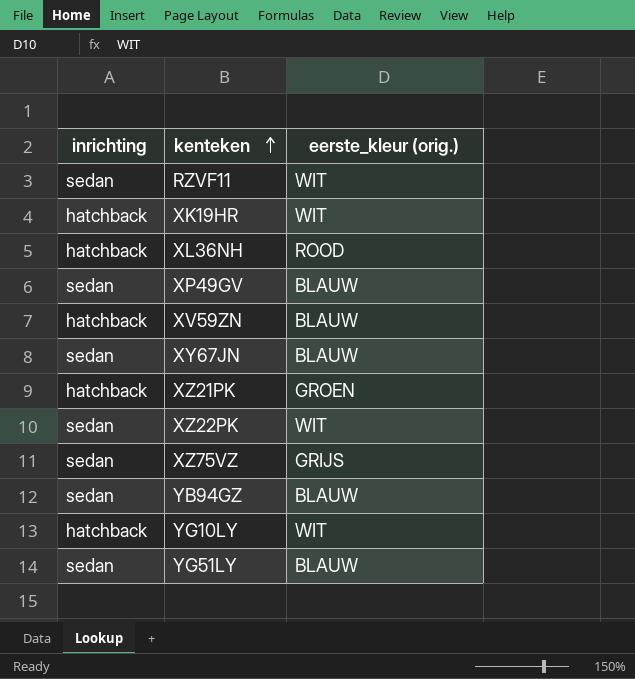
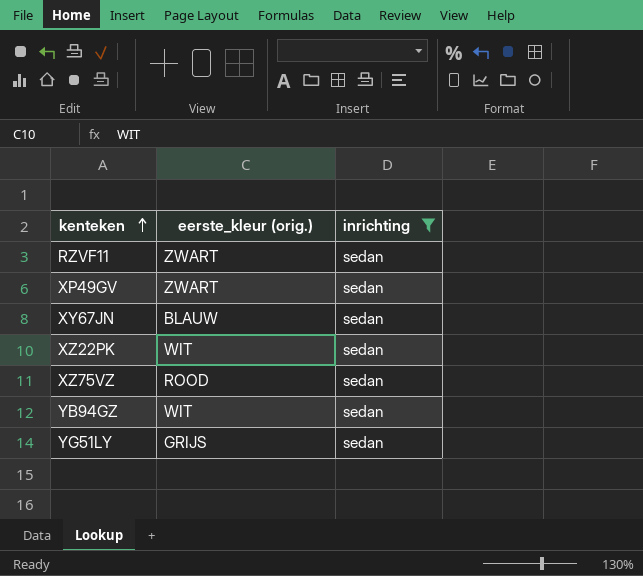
filter: none -> inrichting = sedan
column inrichting | position: 1 -> 3
RZVF11 | eerste_kleur (orig.): WIT -> ZWART
XP49GV | eerste_kleur (orig.): BLAUW -> ZWART
XZ75VZ | eerste_kleur (orig.): GRIJS -> ROOD
YB94GZ | eerste_kleur (orig.): BLAUW -> WIT
YG51LY | eerste_kleur (orig.): BLAUW -> GRIJS

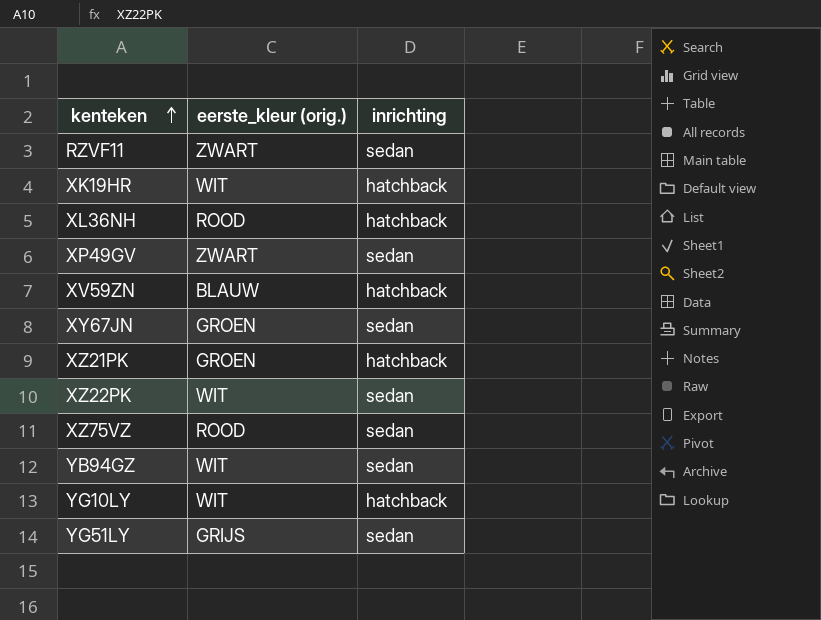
filter: inrichting = sedan -> none
XY67JN | eerste_kleur (orig.): BLAUW -> GROEN

